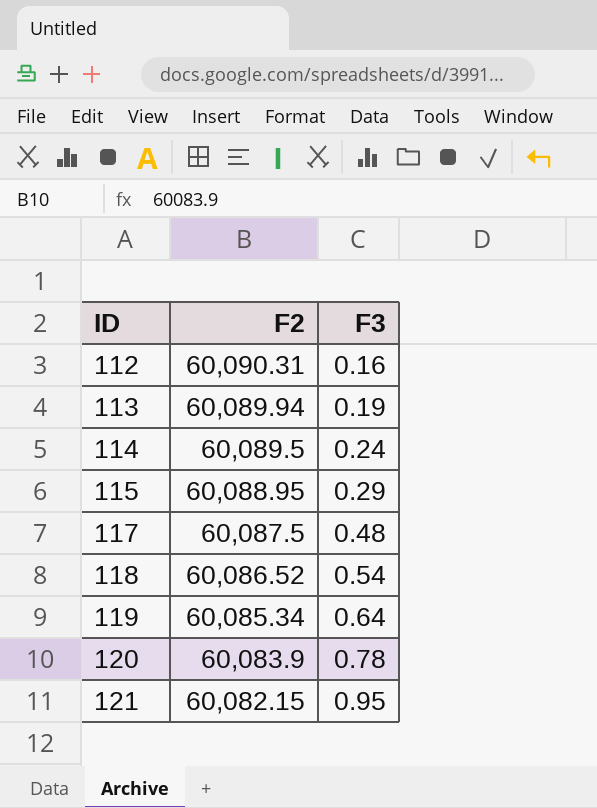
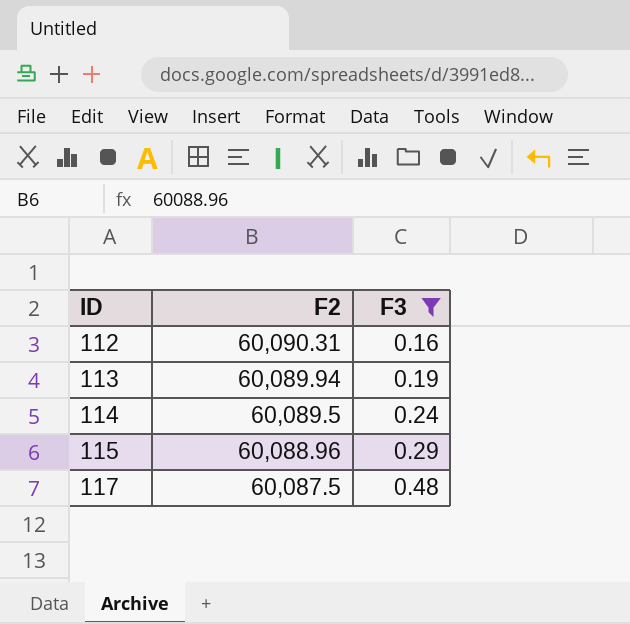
filter: none -> F3 <= 0.48
115 | F2: 60,088.95 -> 60,088.96

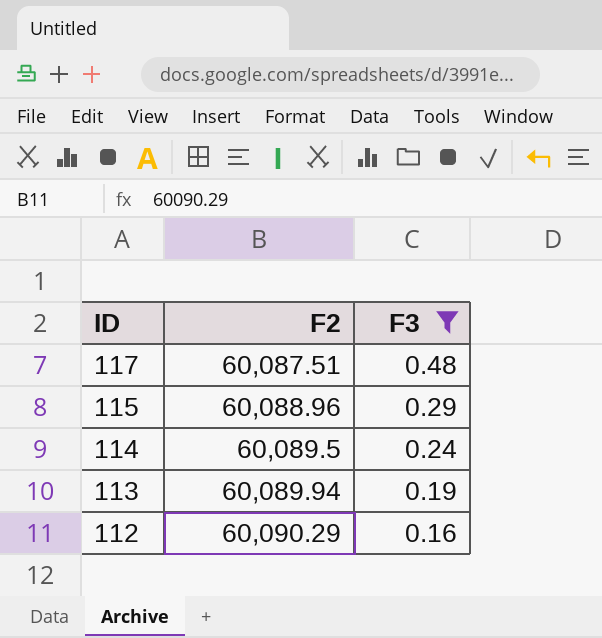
row order: ID ascending -> ID descending
117 | F2: 60,087.5 -> 60,087.51
112 | F2: 60,090.31 -> 60,090.29

